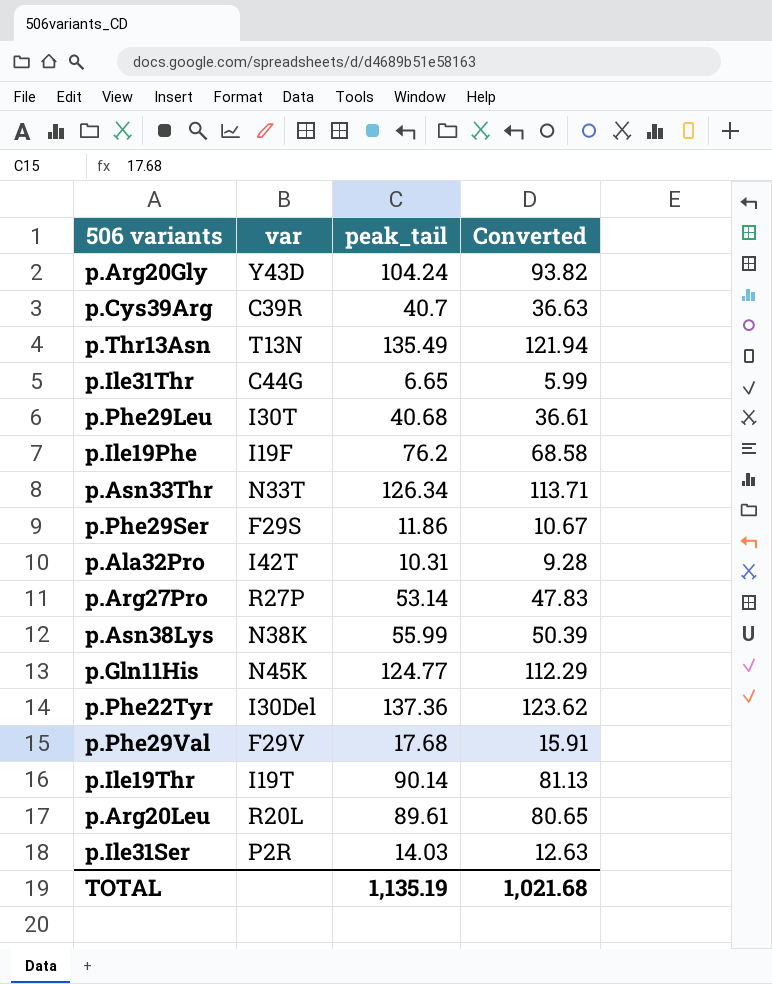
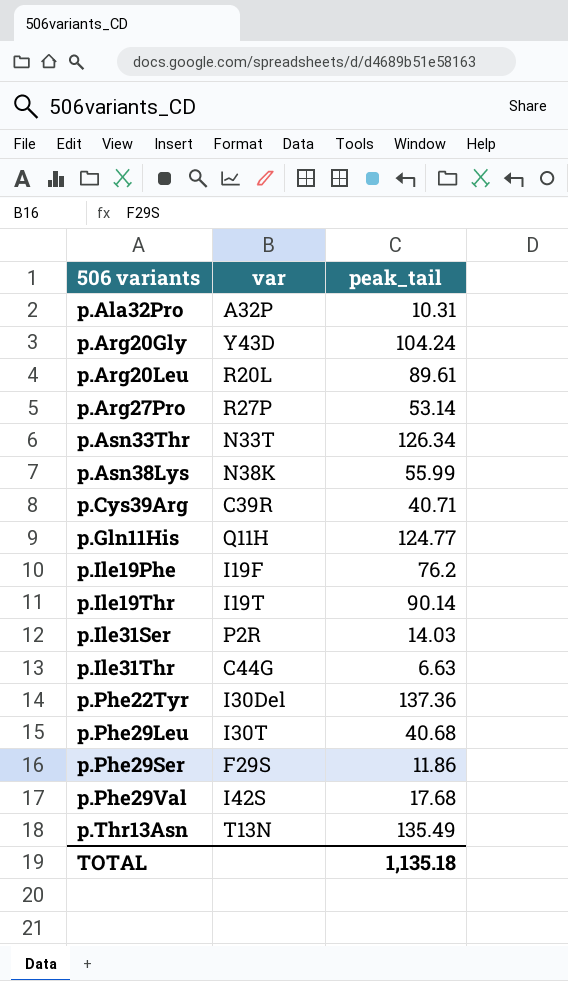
row order: none -> 506 variants ascending
column Converted | formula: [peak_tail] * 0.9 -> none
p.Ala32Pro | var: I42T -> A32P
p.Cys39Arg | peak_tail: 40.7 -> 40.71
p.Gln11His | var: N45K -> Q11H
p.Ile31Thr | peak_tail: 6.65 -> 6.63
p.Phe29Val | var: F29V -> I42S
TOTAL | peak_tail: 1,135.19 -> 1,135.18

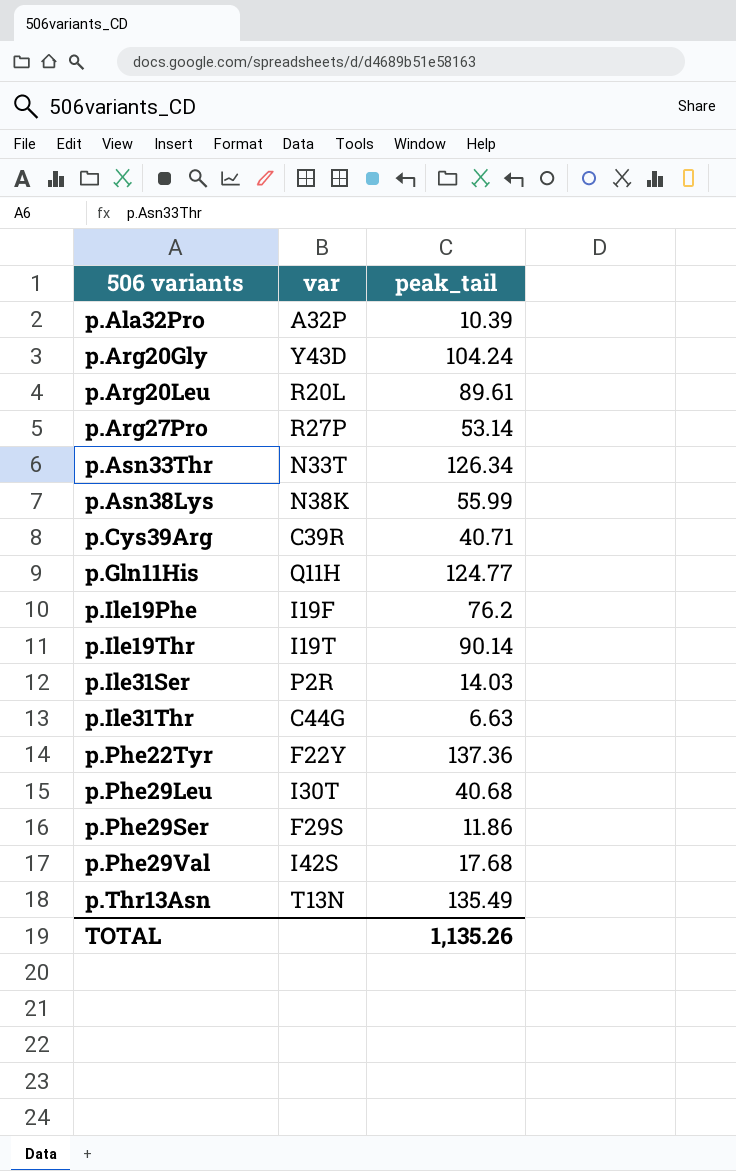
p.Ala32Pro | peak_tail: 10.31 -> 10.39
p.Phe22Tyr | var: I30Del -> F22Y
TOTAL | peak_tail: 1,135.18 -> 1,135.26

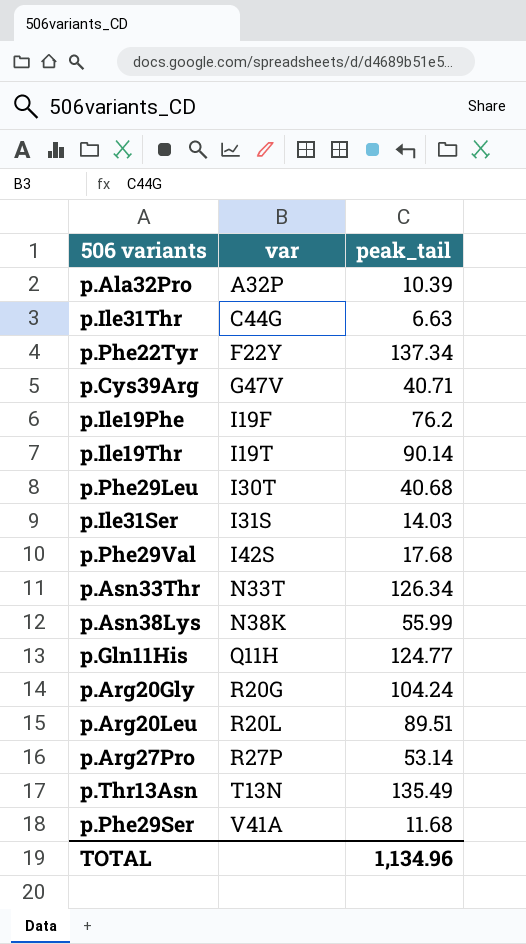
row order: 506 variants ascending -> var ascending
p.Phe22Tyr | peak_tail: 137.36 -> 137.34
p.Cys39Arg | var: C39R -> G47V
p.Ile31Ser | var: P2R -> I31S
p.Arg20Gly | var: Y43D -> R20G
p.Arg20Leu | peak_tail: 89.61 -> 89.51
p.Phe29Ser | var: F29S -> V41A
p.Phe29Ser | peak_tail: 11.86 -> 11.68
TOTAL | peak_tail: 1,135.26 -> 1,134.96

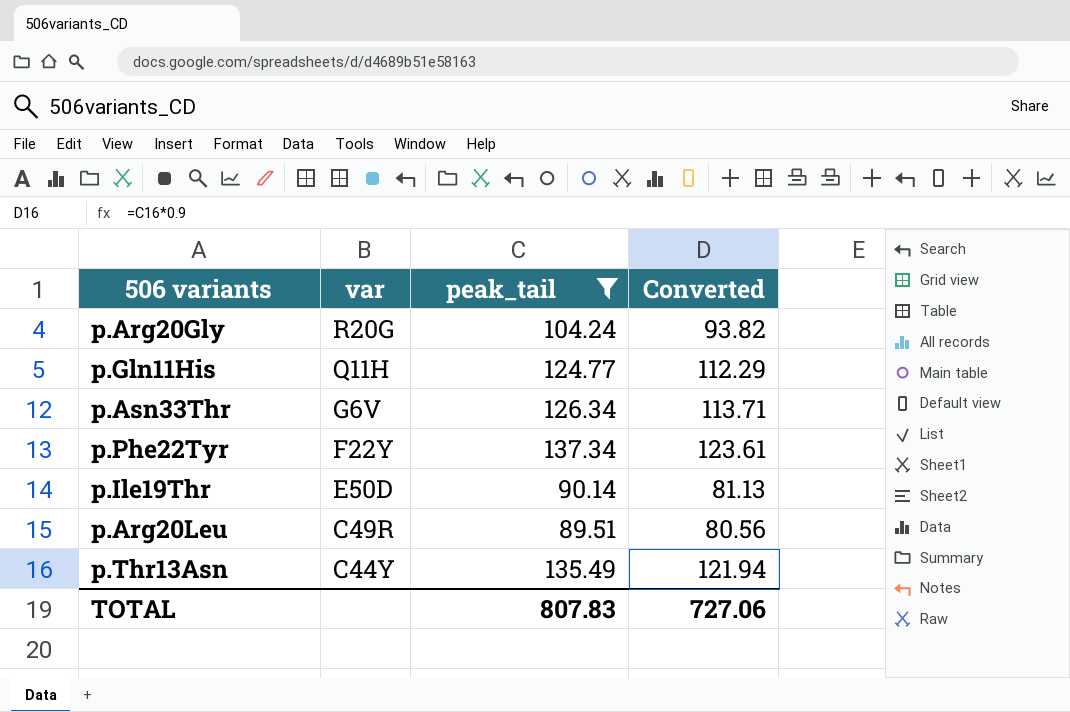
filter: none -> peak_tail >= 89.51
row order: var ascending -> var descending
column Converted | formula: none -> [peak_tail] * 0.9
p.Asn33Thr | var: N33T -> G6V
p.Ile19Thr | var: I19T -> E50D
p.Arg20Leu | var: R20L -> C49R
p.Thr13Asn | var: T13N -> C44Y
TOTAL | peak_tail: 1,134.96 -> 807.83

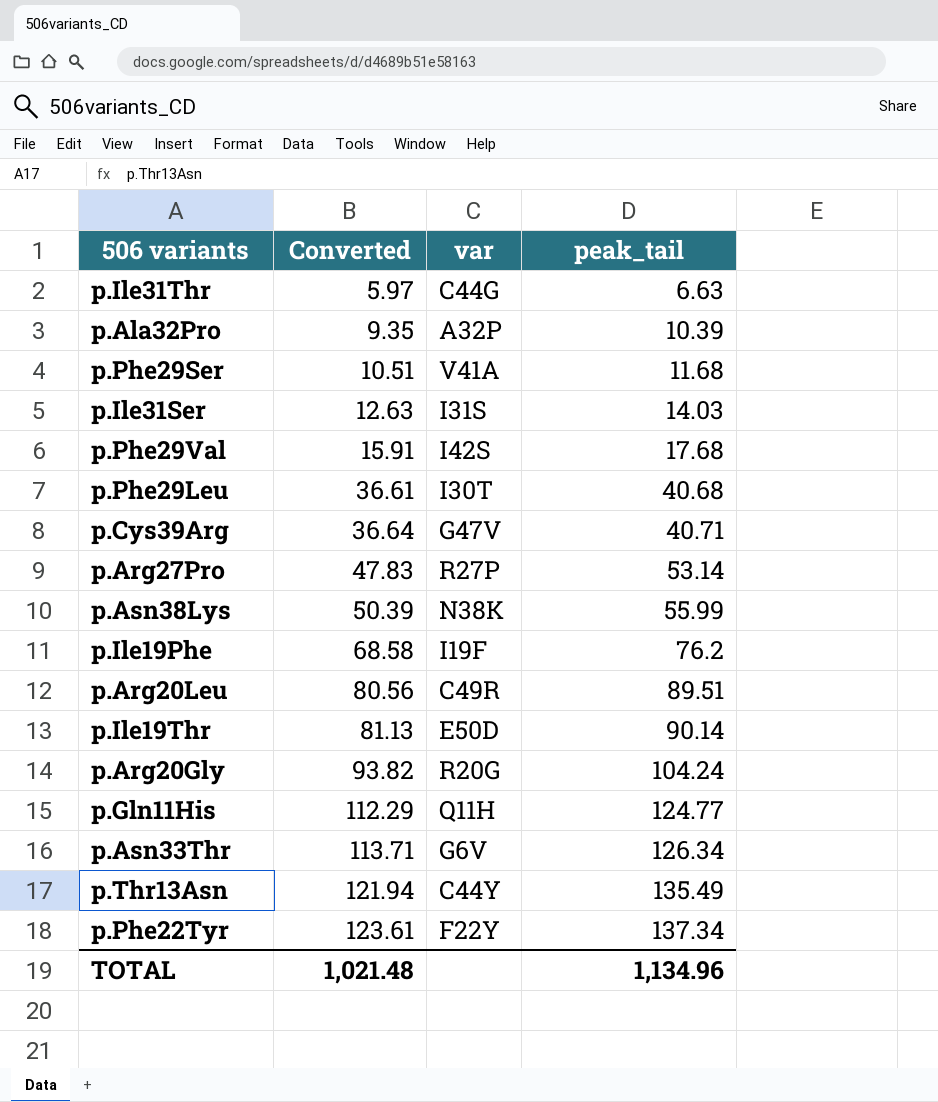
filter: peak_tail >= 89.51 -> none
row order: var descending -> Converted ascending
column Converted | position: 4 -> 2
TOTAL | Converted: 727.06 -> 1,021.48
TOTAL | peak_tail: 807.83 -> 1,134.96

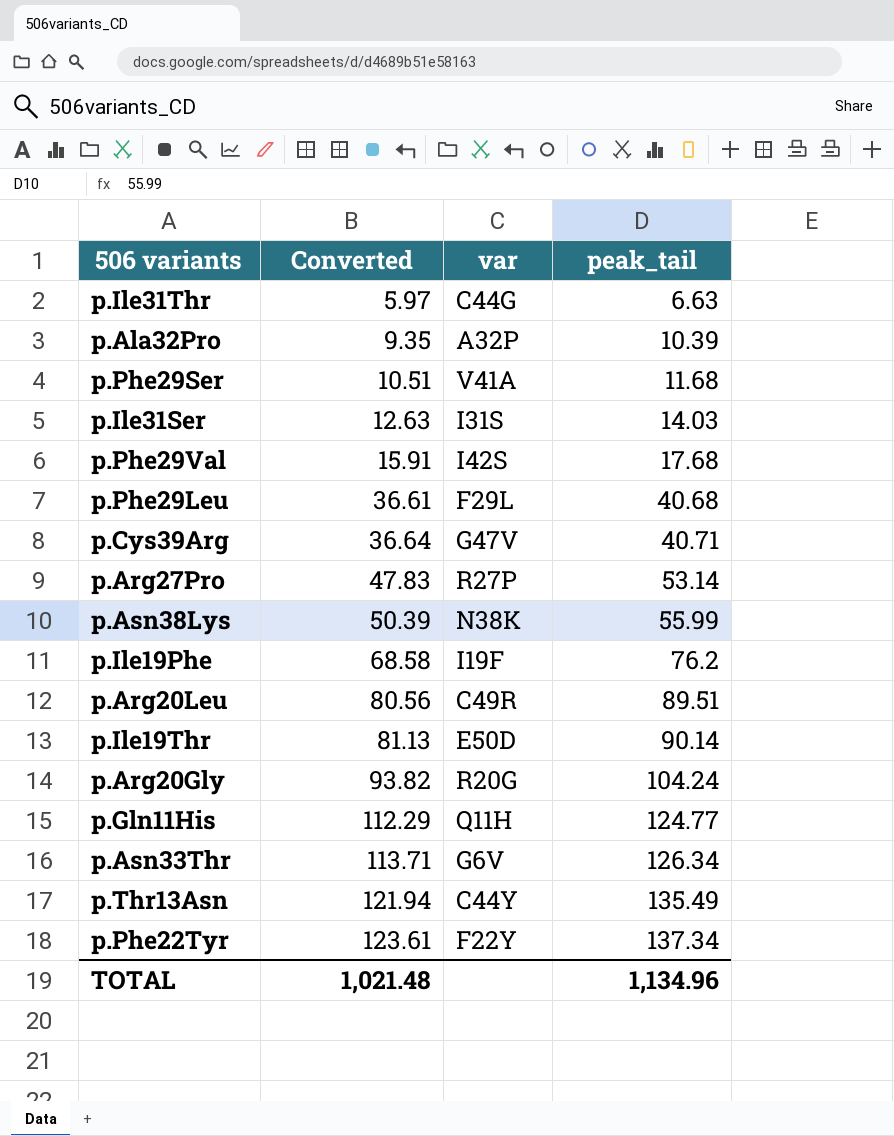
p.Phe29Leu | var: I30T -> F29L

